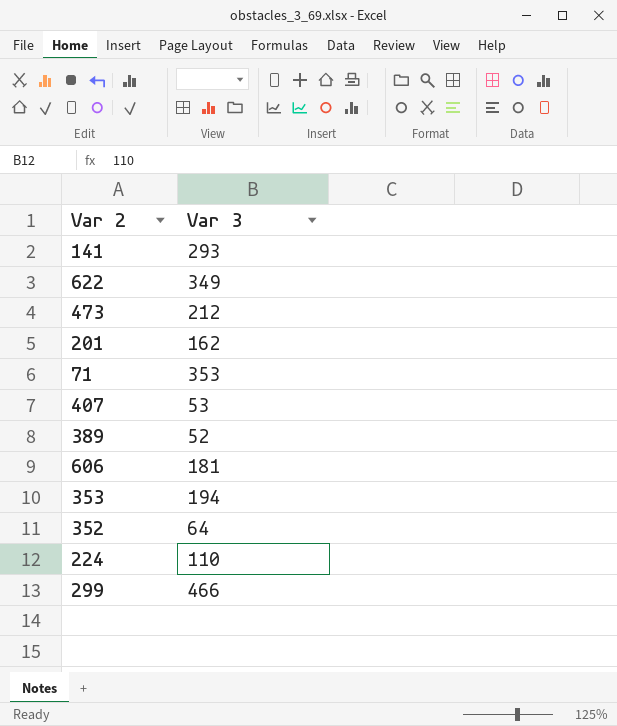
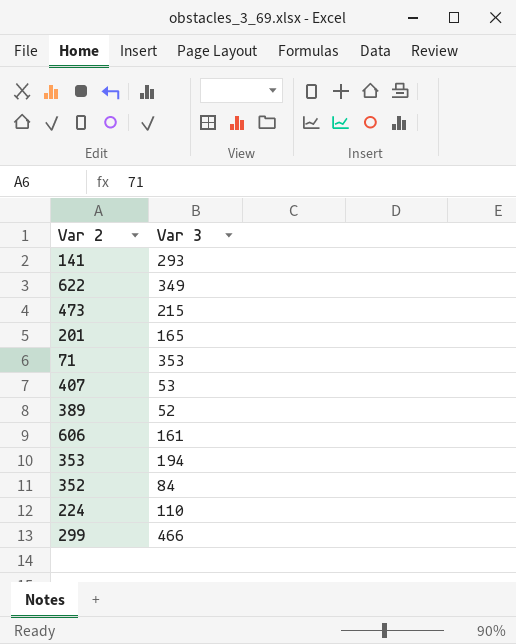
473 | Var 3: 212 -> 215
201 | Var 3: 162 -> 165
606 | Var 3: 181 -> 161
352 | Var 3: 64 -> 84

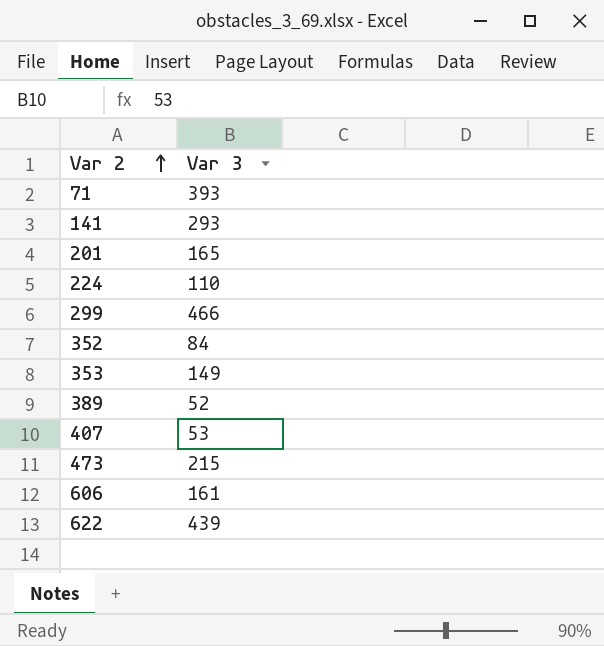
row order: none -> Var 2 ascending
71 | Var 3: 353 -> 393
353 | Var 3: 194 -> 149
622 | Var 3: 349 -> 439

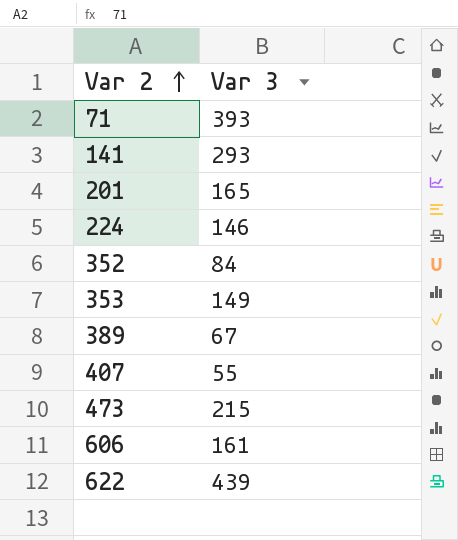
row 299: 466 -> none
224 | Var 3: 110 -> 146
389 | Var 3: 52 -> 67
407 | Var 3: 53 -> 55

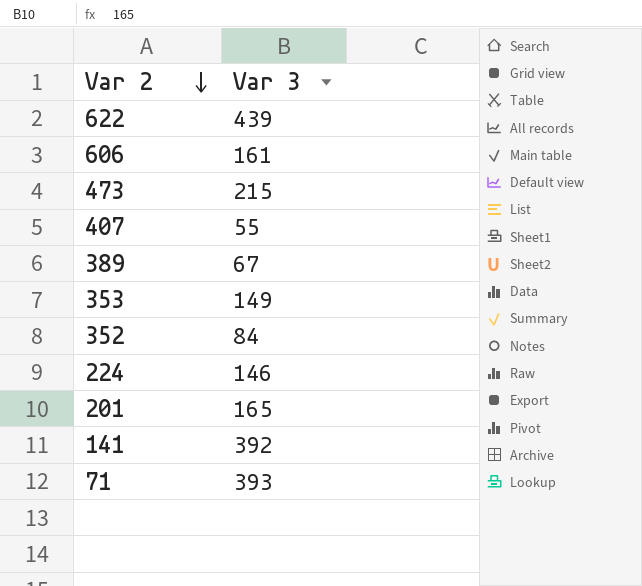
row order: Var 2 ascending -> Var 2 descending
141 | Var 3: 293 -> 392

